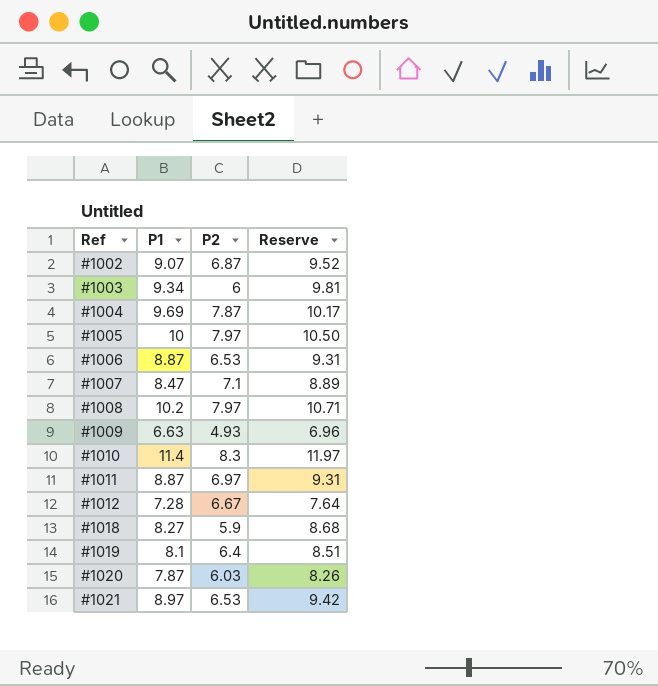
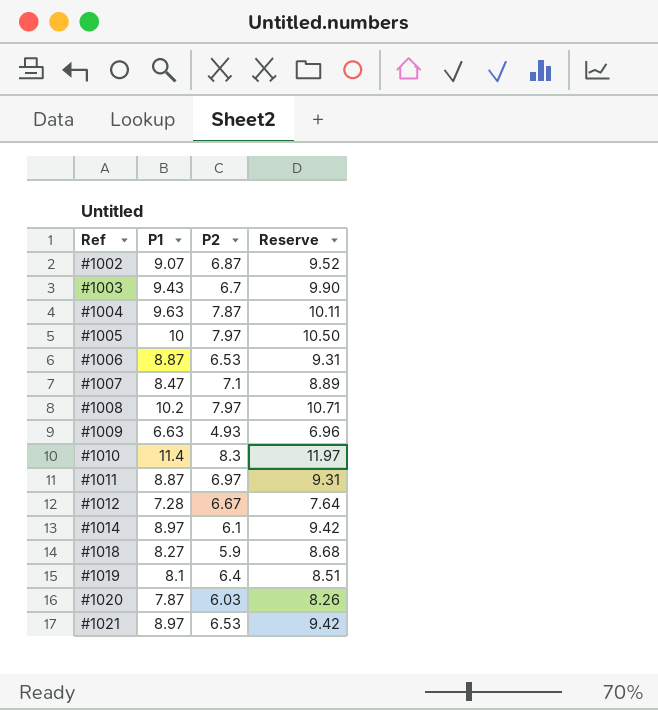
#1003 | P1: 9.34 -> 9.43
#1003 | P2: 6 -> 6.7
#1003 | Reserve: 9.81 -> 9.90
#1004 | P1: 9.69 -> 9.63
#1004 | Reserve: 10.17 -> 10.11
row #1014: none -> 8.97 | 6.1 | 9.42

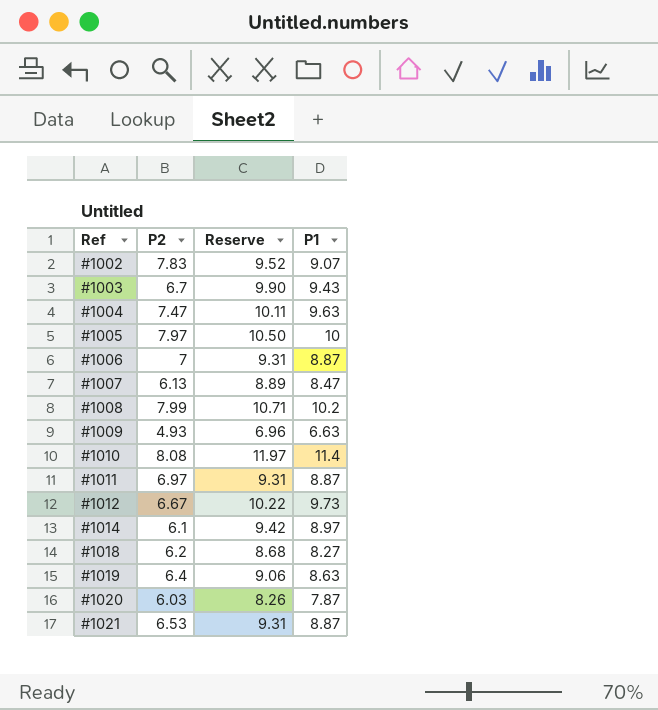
column P1 | position: 2 -> 4
#1002 | P2: 6.87 -> 7.83
#1004 | P2: 7.87 -> 7.47
#1006 | P2: 6.53 -> 7
#1007 | P2: 7.1 -> 6.13
#1008 | P2: 7.97 -> 7.99
#1010 | P2: 8.3 -> 8.08
#1012 | Reserve: 7.64 -> 10.22
#1012 | P1: 7.28 -> 9.73
#1018 | P2: 5.9 -> 6.2
#1019 | Reserve: 8.51 -> 9.06
#1019 | P1: 8.1 -> 8.63
#1021 | Reserve: 9.42 -> 9.31
#1021 | P1: 8.97 -> 8.87

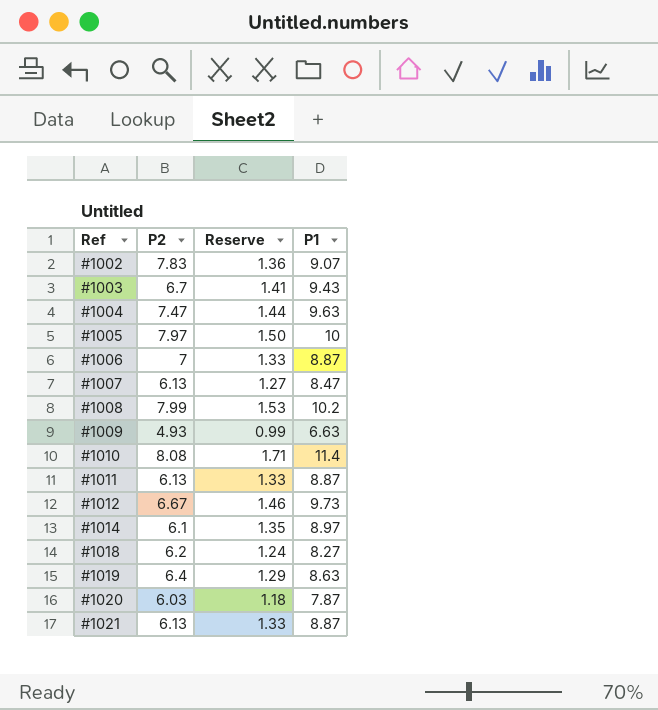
column Reserve | formula: [P1] * 1.05 -> [P1] * 0.15
#1011 | P2: 6.97 -> 6.13
#1021 | P2: 6.53 -> 6.13

